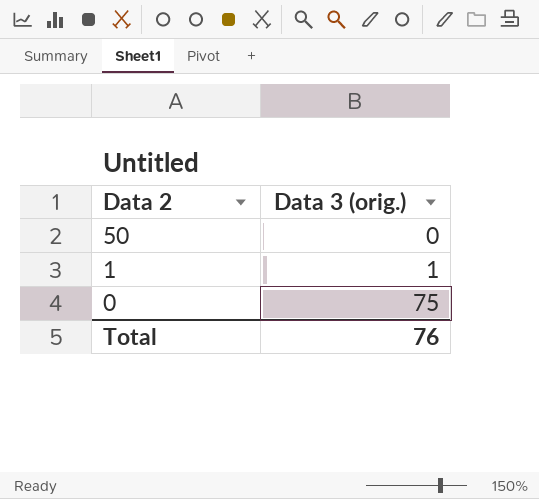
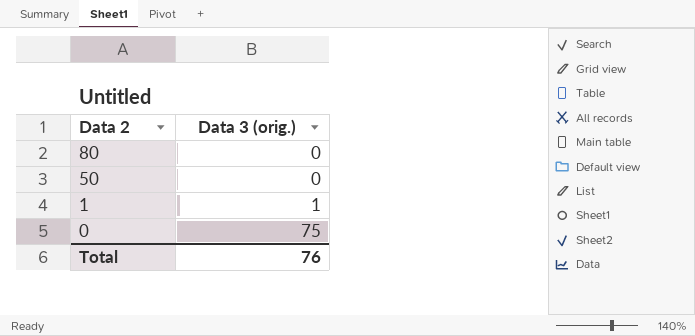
row 80: none -> 0

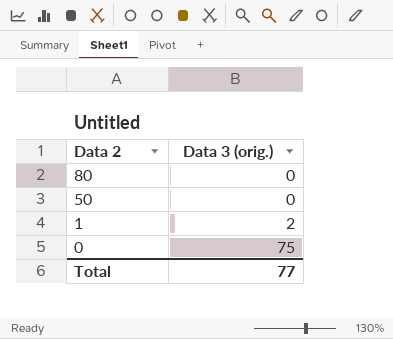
1 | Data 3 (orig.): 1 -> 2
Total | Data 3 (orig.): 76 -> 77

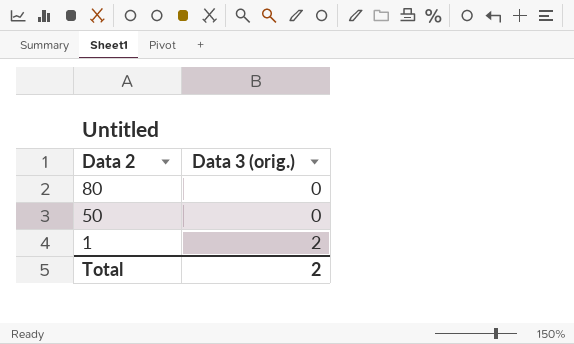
row 0: 75 -> none
Total | Data 3 (orig.): 77 -> 2

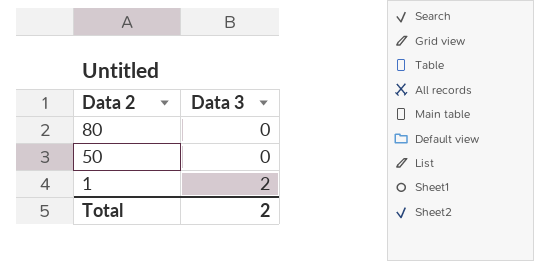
column name: Data 3 (orig.) -> Data 3

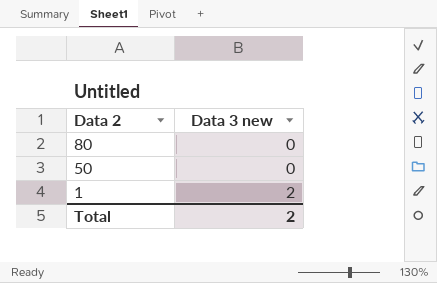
column name: Data 3 -> Data 3 new

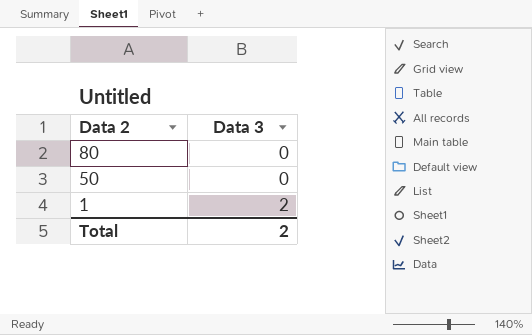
column name: Data 3 new -> Data 3

